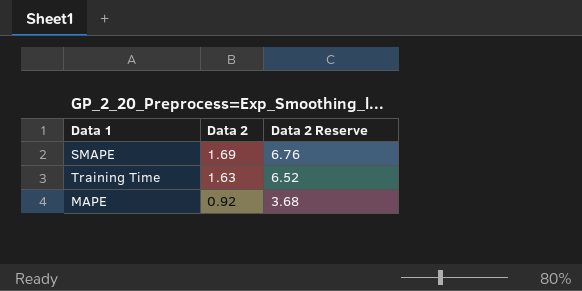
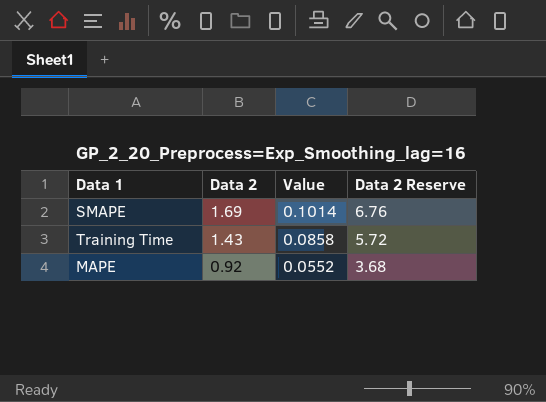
column Value | formula: none -> [Data 2] * 0.06
Training Time | Data 2: 1.63 -> 1.43
Training Time | Data 2 Reserve: 6.52 -> 5.72

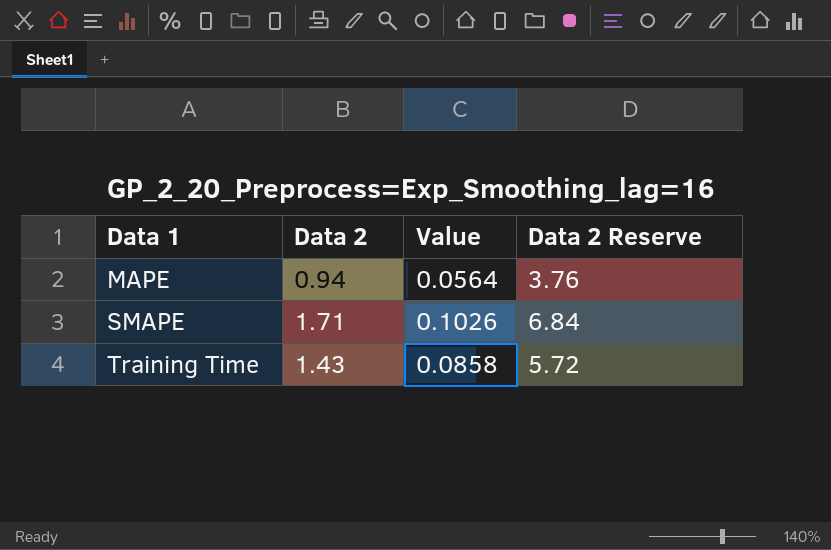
row order: Data 2 descending -> Data 1 ascending
MAPE | Data 2: 0.92 -> 0.94
MAPE | Value: 0.0552 -> 0.0564
MAPE | Data 2 Reserve: 3.68 -> 3.76
SMAPE | Data 2: 1.69 -> 1.71
SMAPE | Value: 0.1014 -> 0.1026
SMAPE | Data 2 Reserve: 6.76 -> 6.84

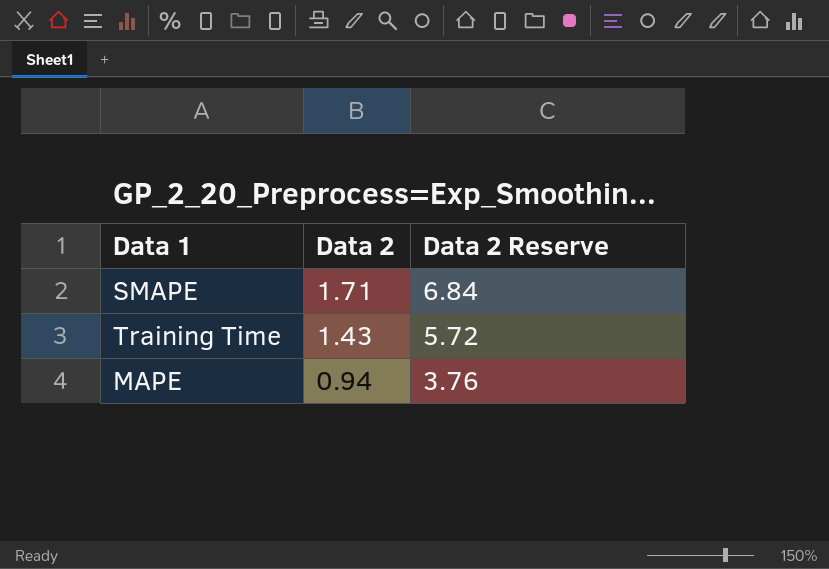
row order: Data 1 ascending -> Data 2 descending
column Value | formula: [Data 2] * 0.06 -> none

